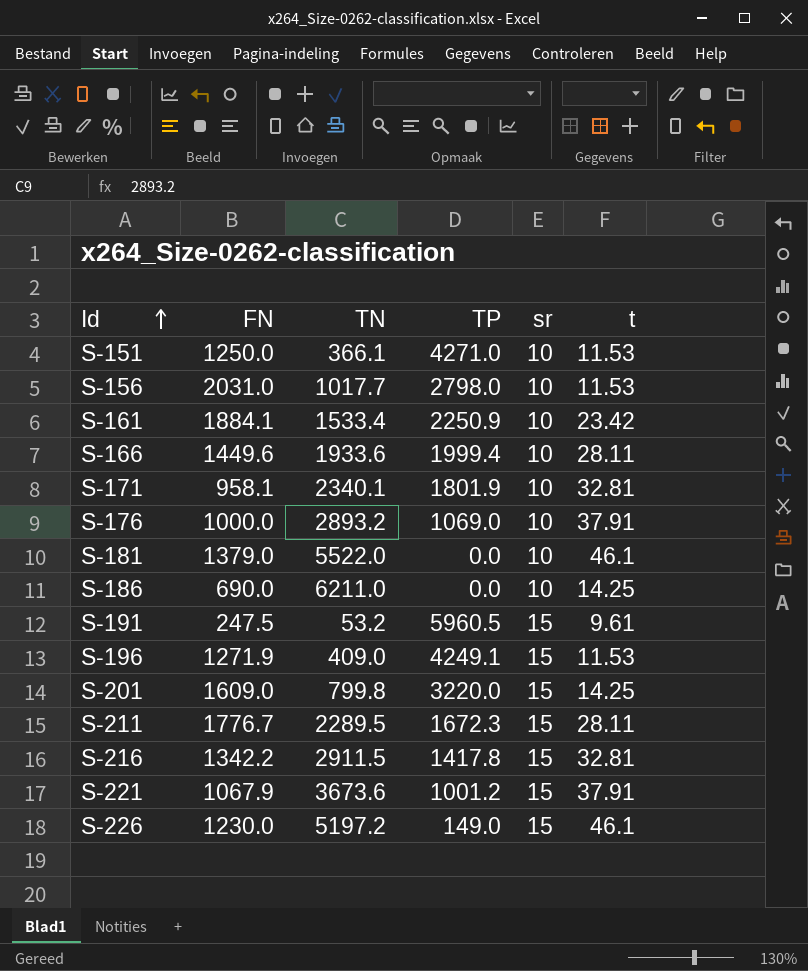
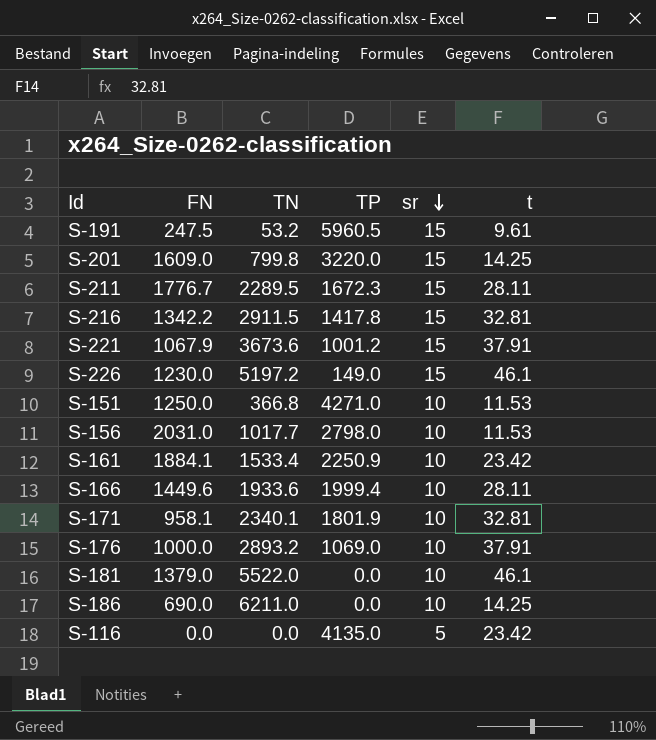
row order: Id ascending -> sr descending
row S-196: 1271.9 | 409.0 | 4249.1 | 15 | 11.53 -> none
S-151 | TN: 366.1 -> 366.8
row S-116: none -> 0.0 | 0.0 | 4135.0 | 5 | 23.42

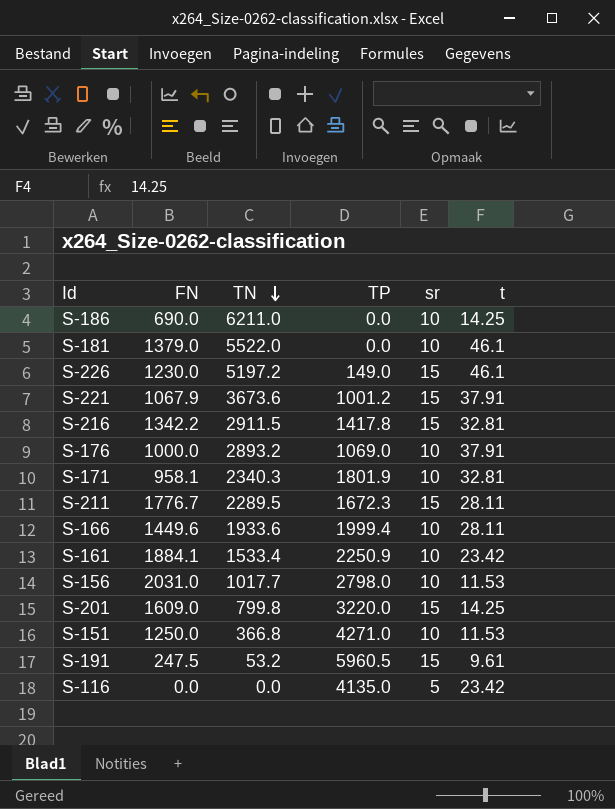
row order: sr descending -> TN descending
S-171 | TN: 2340.1 -> 2340.3

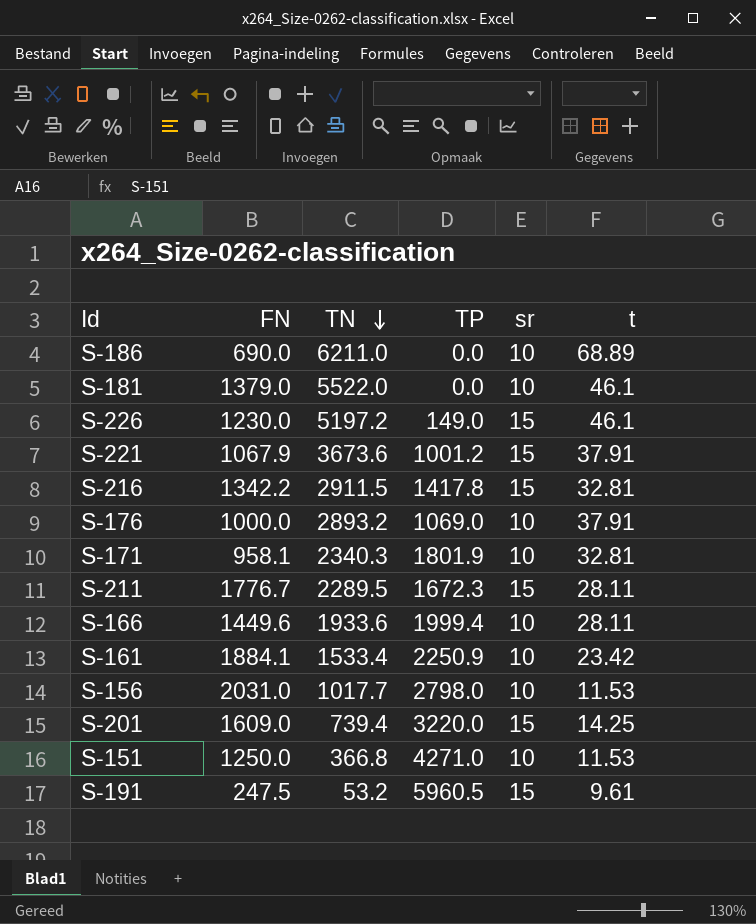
row S-116: 0.0 | 0.0 | 4135.0 | 5 | 23.42 -> none
S-186 | t: 14.25 -> 68.89
S-201 | TN: 799.8 -> 739.4

